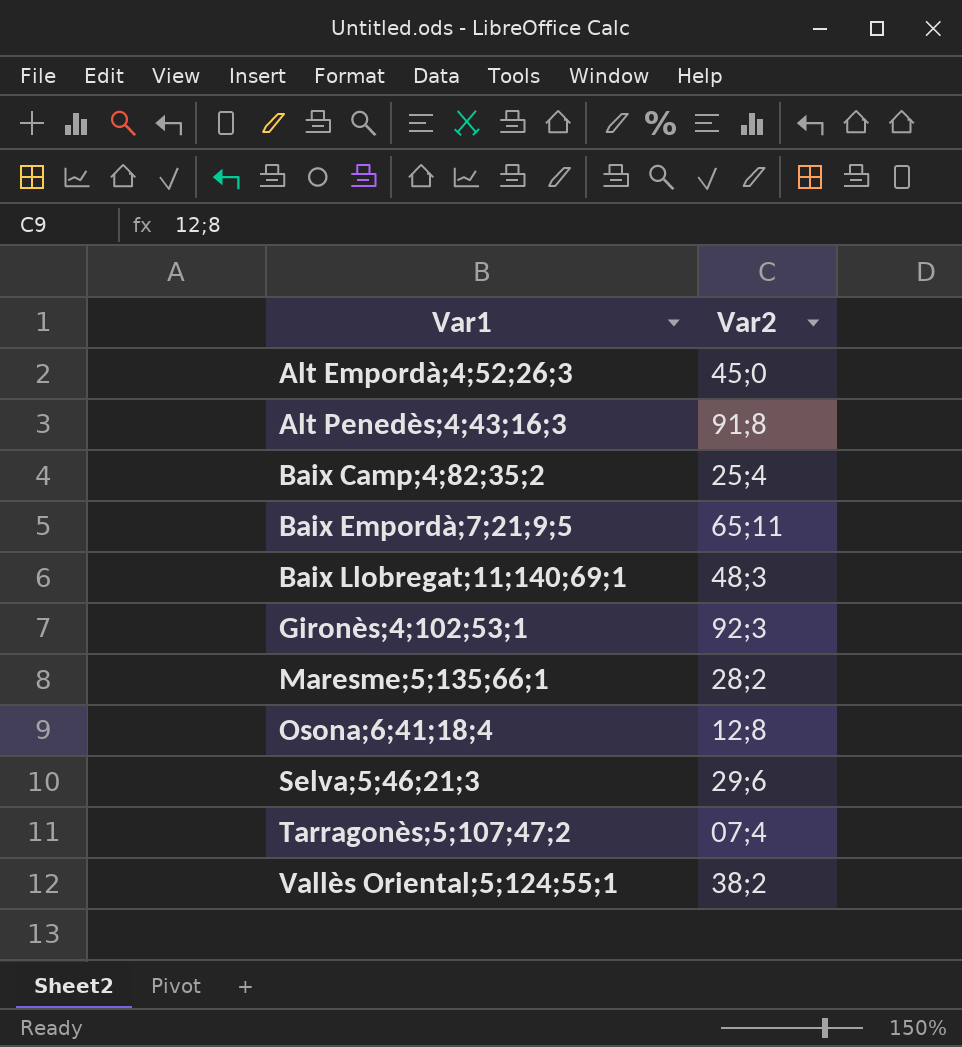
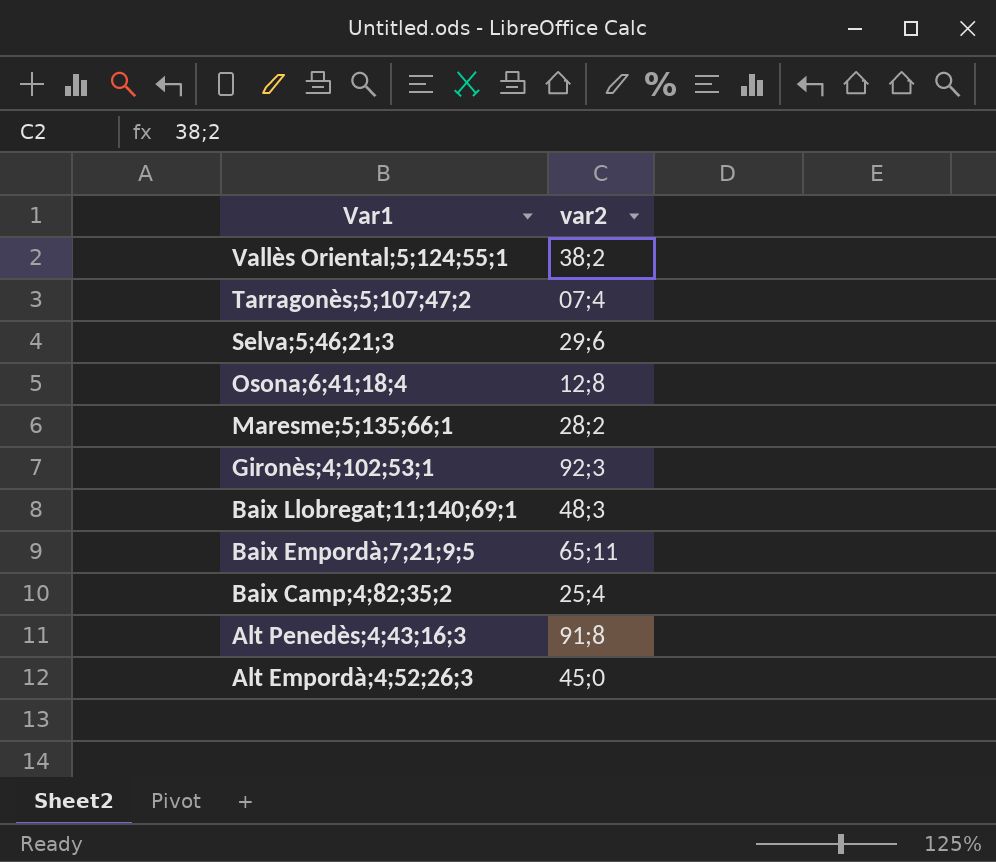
row order: Var1 ascending -> Var1 descending
column name: Var2 -> var2

